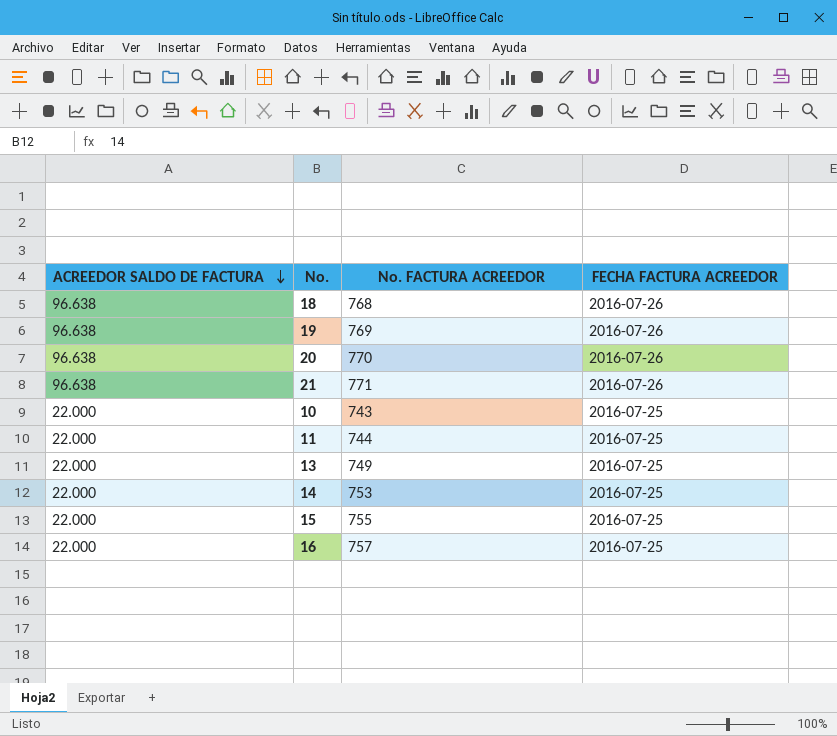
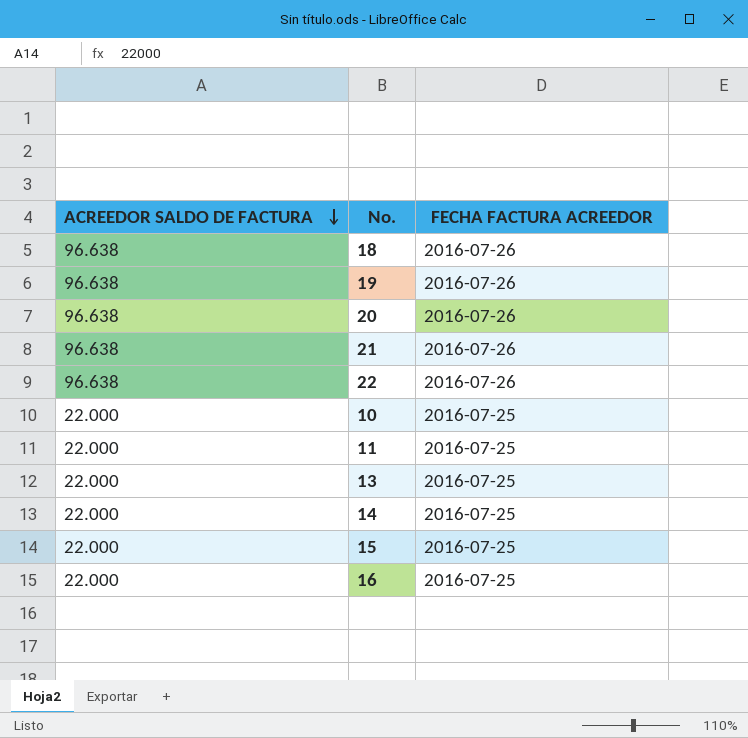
column No. FACTURA ACREEDOR | position: 3 -> none
row 22: none -> 96.638 | 2016-07-26

